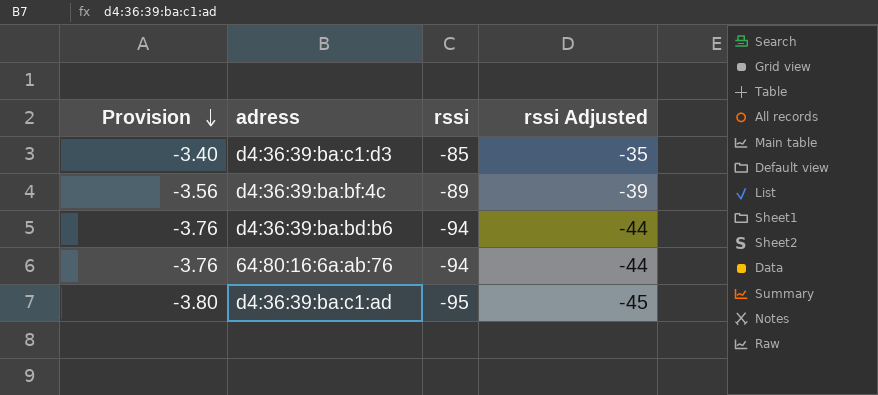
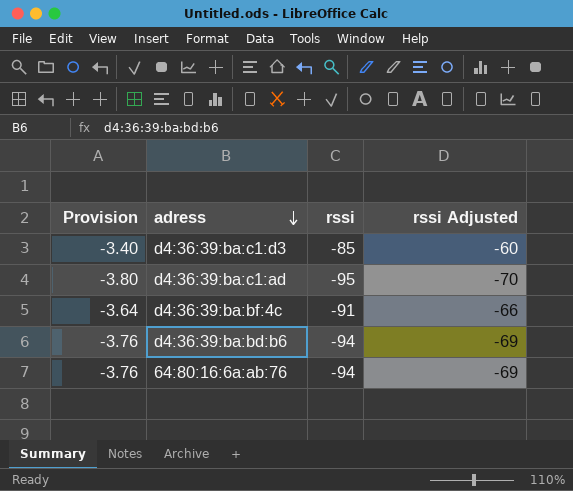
row order: Provision descending -> adress descending
column rssi Adjusted | formula: [rssi] + 50 -> [rssi] + 25
d4:36:39:ba:bf:4c | Provision: -3.56 -> -3.64
d4:36:39:ba:bf:4c | rssi: -89 -> -91

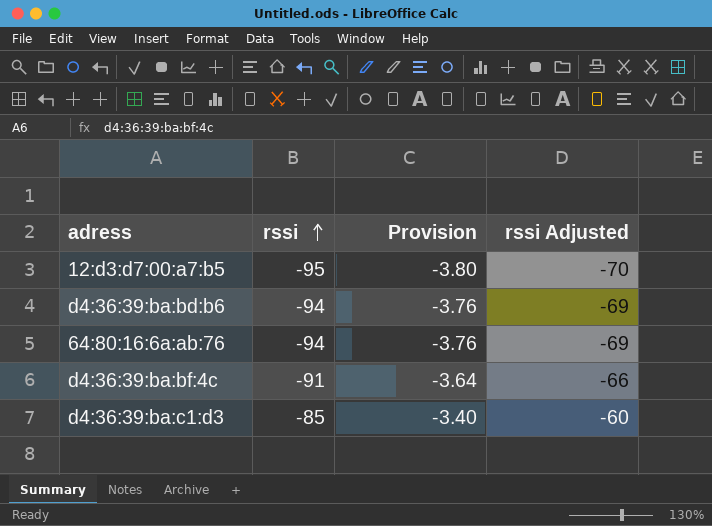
row order: adress descending -> rssi ascending
column Provision | position: 1 -> 3
row d4:36:39:ba:c1:ad: -3.80 | -95 | -70 -> none
row 12:d3:d7:00:a7:b5: none -> -95 | -3.80 | -70

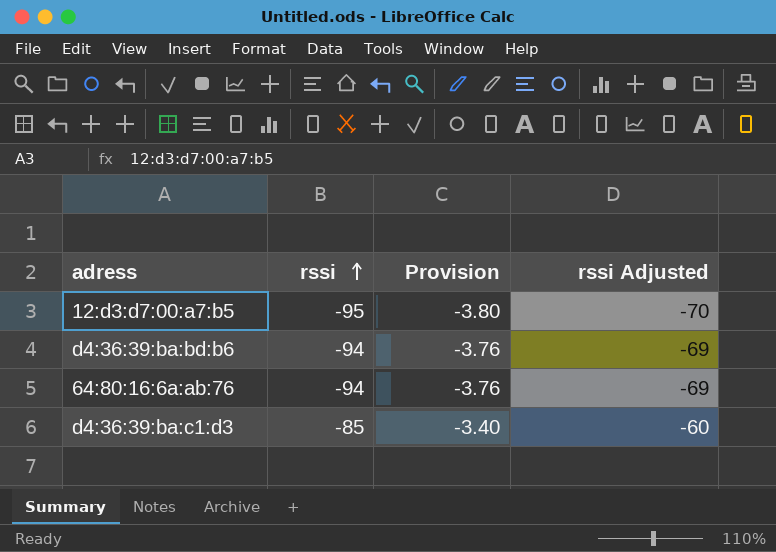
row d4:36:39:ba:bf:4c: -91 | -3.64 | -66 -> none

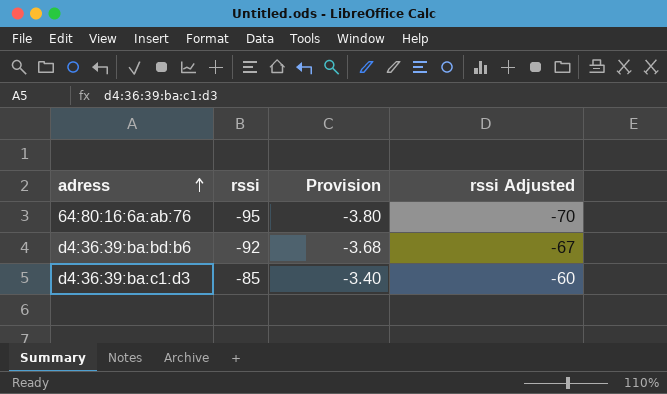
row order: rssi ascending -> adress ascending
row 12:d3:d7:00:a7:b5: -95 | -3.80 | -70 -> none
64:80:16:6a:ab:76 | rssi: -94 -> -95
64:80:16:6a:ab:76 | Provision: -3.76 -> -3.80
64:80:16:6a:ab:76 | rssi Adjusted: -69 -> -70
d4:36:39:ba:bd:b6 | rssi: -94 -> -92
d4:36:39:ba:bd:b6 | Provision: -3.76 -> -3.68
d4:36:39:ba:bd:b6 | rssi Adjusted: -69 -> -67

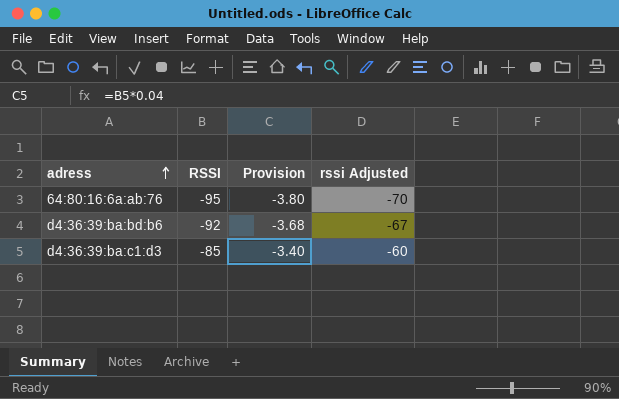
column name: rssi -> RSSI

